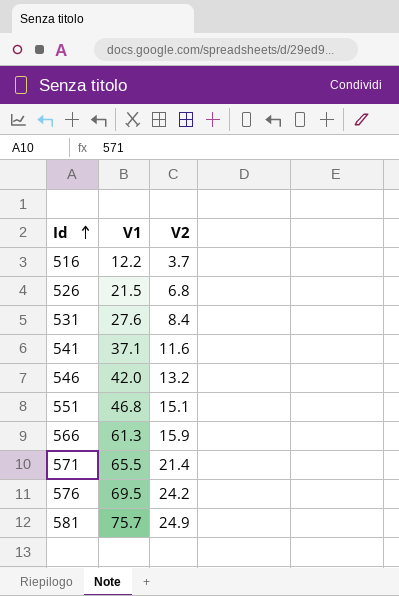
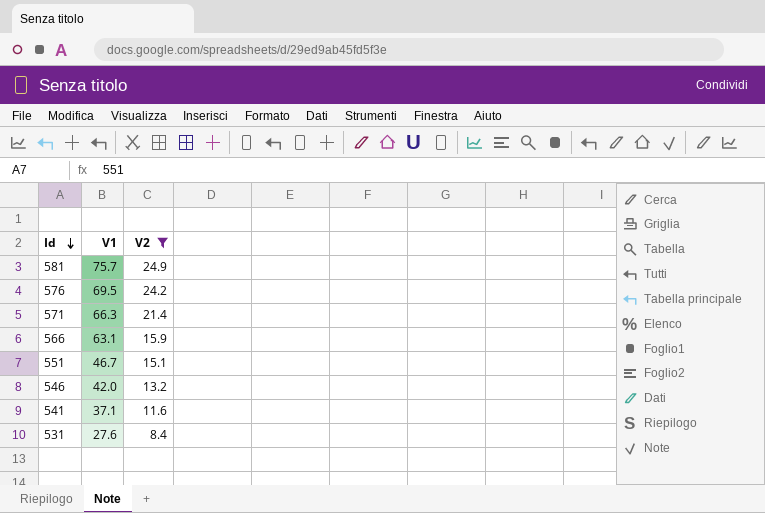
filter: none -> V2 >= 8.4
row order: Id ascending -> Id descending
571 | V1: 65.5 -> 66.3
566 | V1: 61.3 -> 63.1
551 | V1: 46.8 -> 46.7

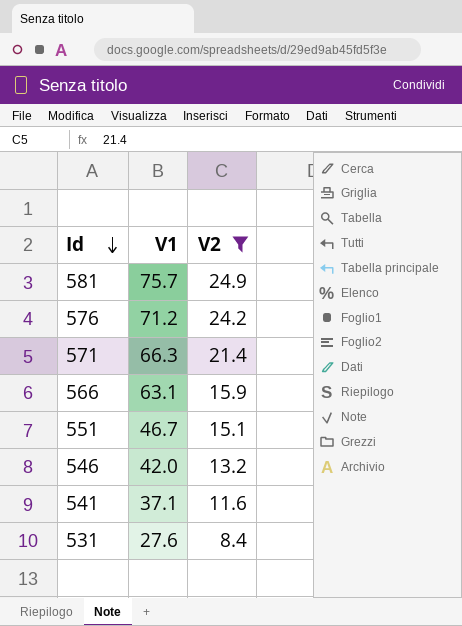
576 | V1: 69.5 -> 71.2

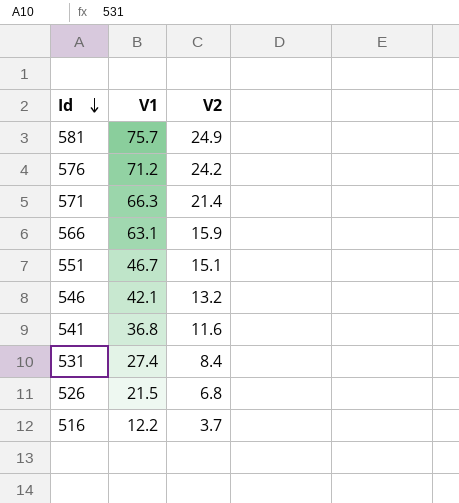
filter: V2 >= 8.4 -> none
546 | V1: 42.0 -> 42.1
541 | V1: 37.1 -> 36.8
531 | V1: 27.6 -> 27.4

